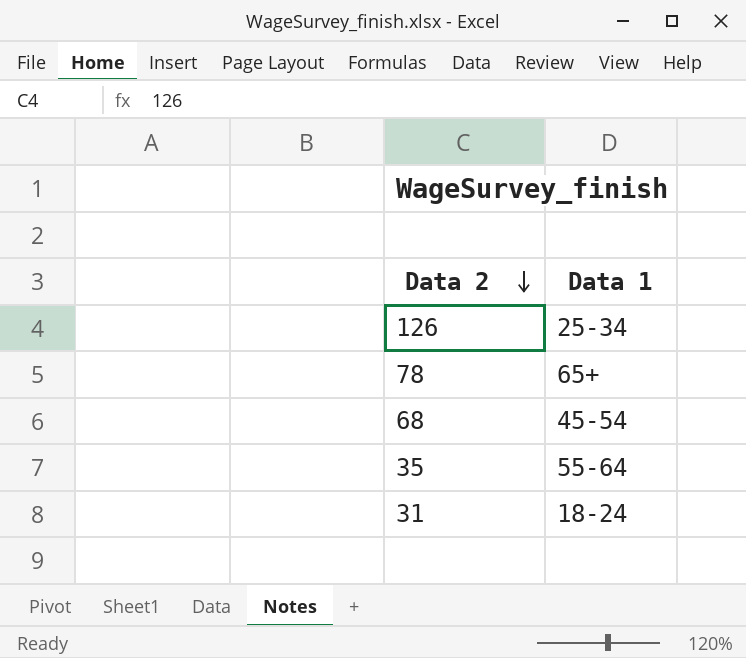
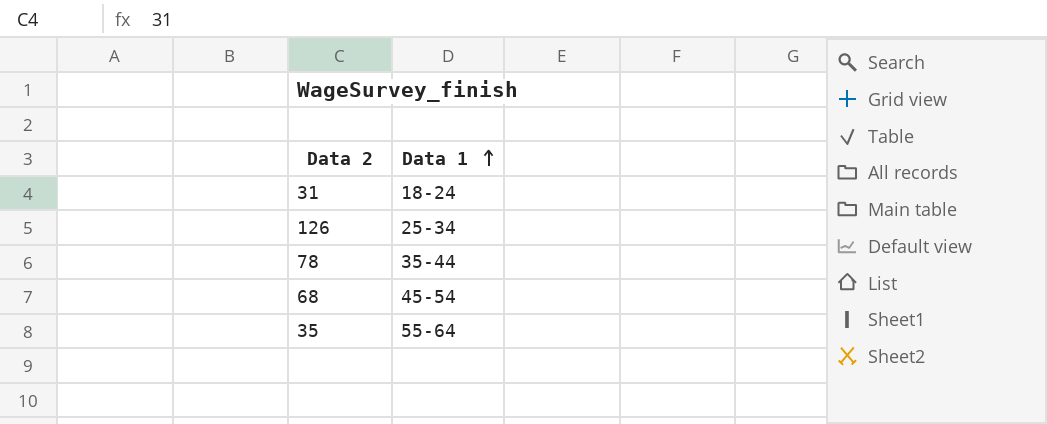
row order: Data 2 descending -> Data 1 ascending
78 | Data 1: 65+ -> 35-44

